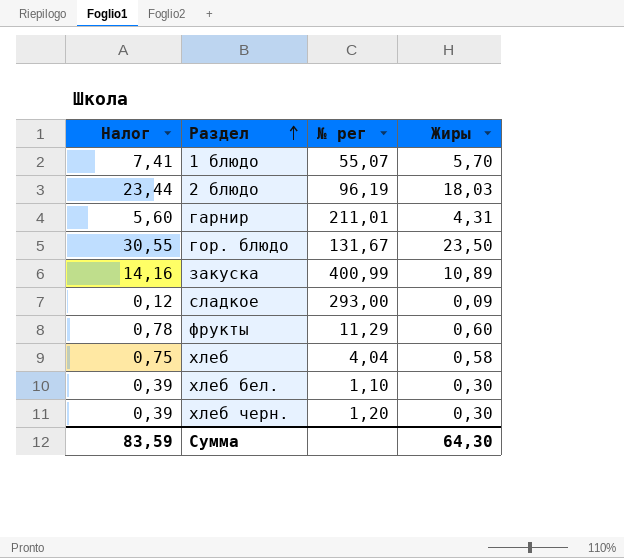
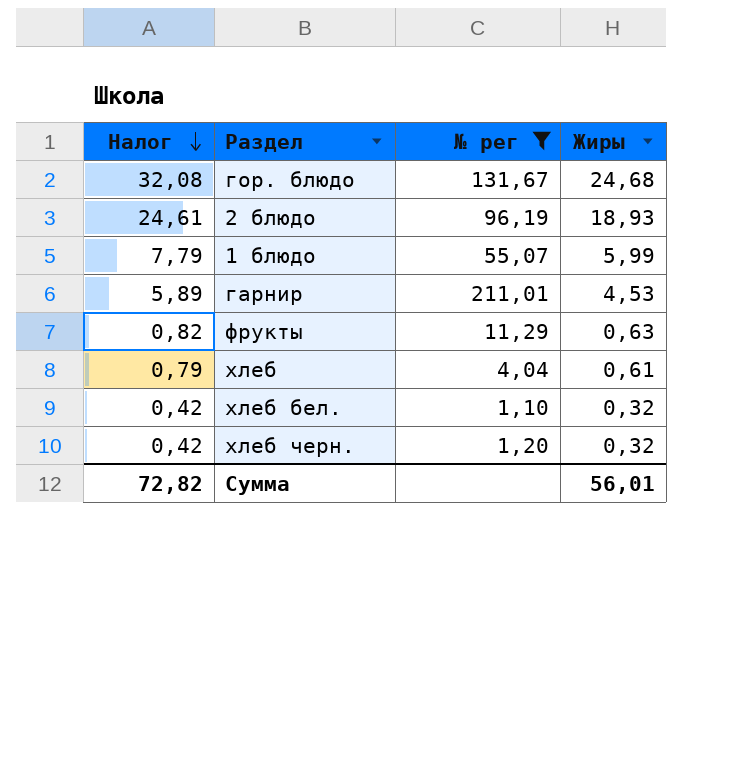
filter: none -> № рег <= 211,01
row order: Раздел ascending -> Налог descending
гор. блюдо | Налог: 30,55 -> 32,08
гор. блюдо | Жиры: 23,50 -> 24,68
2 блюдо | Налог: 23,44 -> 24,61
2 блюдо | Жиры: 18,03 -> 18,93
1 блюдо | Налог: 7,41 -> 7,79
1 блюдо | Жиры: 5,70 -> 5,99
гарнир | Налог: 5,60 -> 5,89
гарнир | Жиры: 4,31 -> 4,53
фрукты | Налог: 0,78 -> 0,82
фрукты | Жиры: 0,60 -> 0,63
хлеб | Налог: 0,75 -> 0,79
хлеб | Жиры: 0,58 -> 0,61
хлеб бел. | Налог: 0,39 -> 0,42
хлеб бел. | Жиры: 0,30 -> 0,32
хлеб черн. | Налог: 0,39 -> 0,42
хлеб черн. | Жиры: 0,30 -> 0,32
Сумма | Налог: 83,59 -> 72,82
Сумма | Жиры: 64,30 -> 56,01

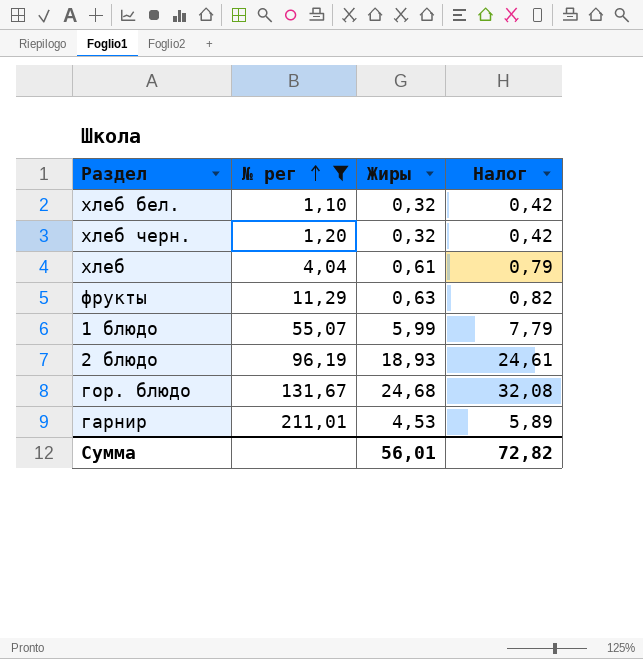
row order: Налог descending -> № рег ascending
column Налог | position: 1 -> 4

